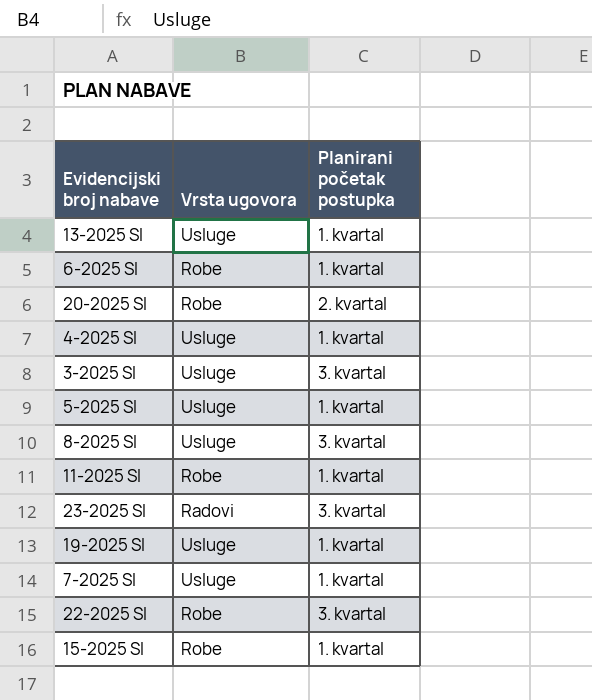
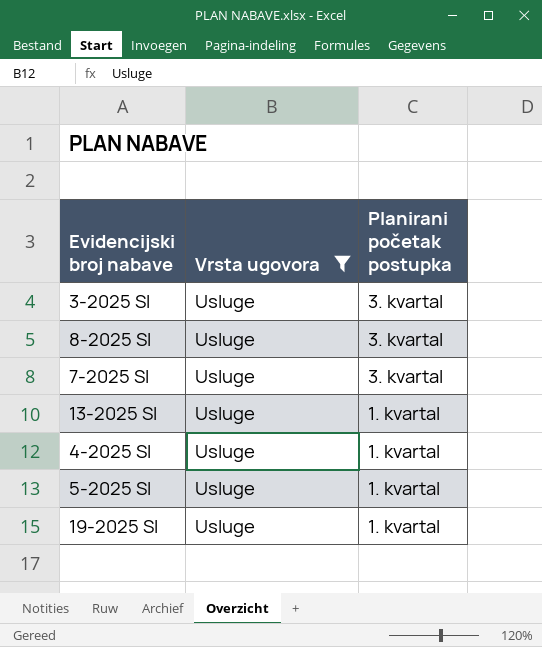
filter: none -> Vrsta ugovora = Usluge
row order: none -> Planirani početak postupka descending
7-2025 SI | Planirani početak postupka: 1. kvartal -> 3. kvartal

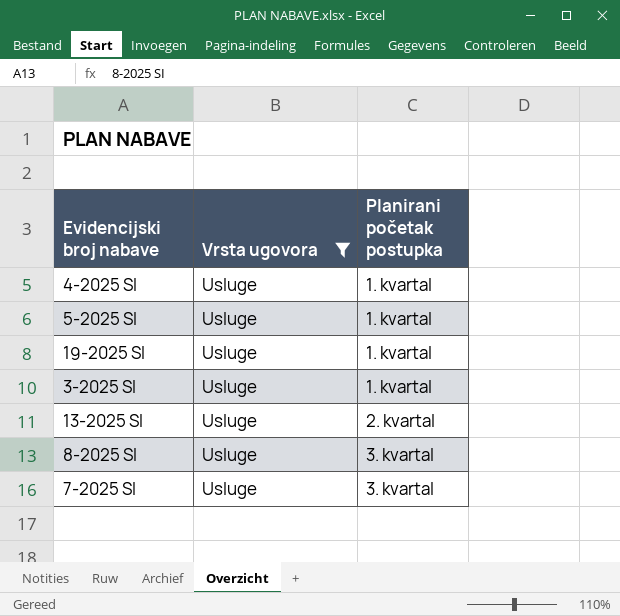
row order: Planirani početak postupka descending -> Planirani početak postupka ascending
3-2025 SI | Planirani početak postupka: 3. kvartal -> 1. kvartal
13-2025 SI | Planirani početak postupka: 1. kvartal -> 2. kvartal

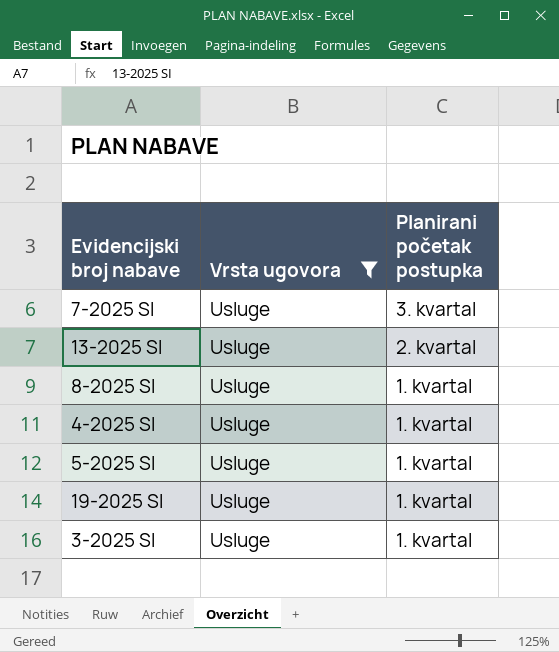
row order: Planirani početak postupka ascending -> Planirani početak postupka descending
8-2025 SI | Planirani početak postupka: 3. kvartal -> 1. kvartal

